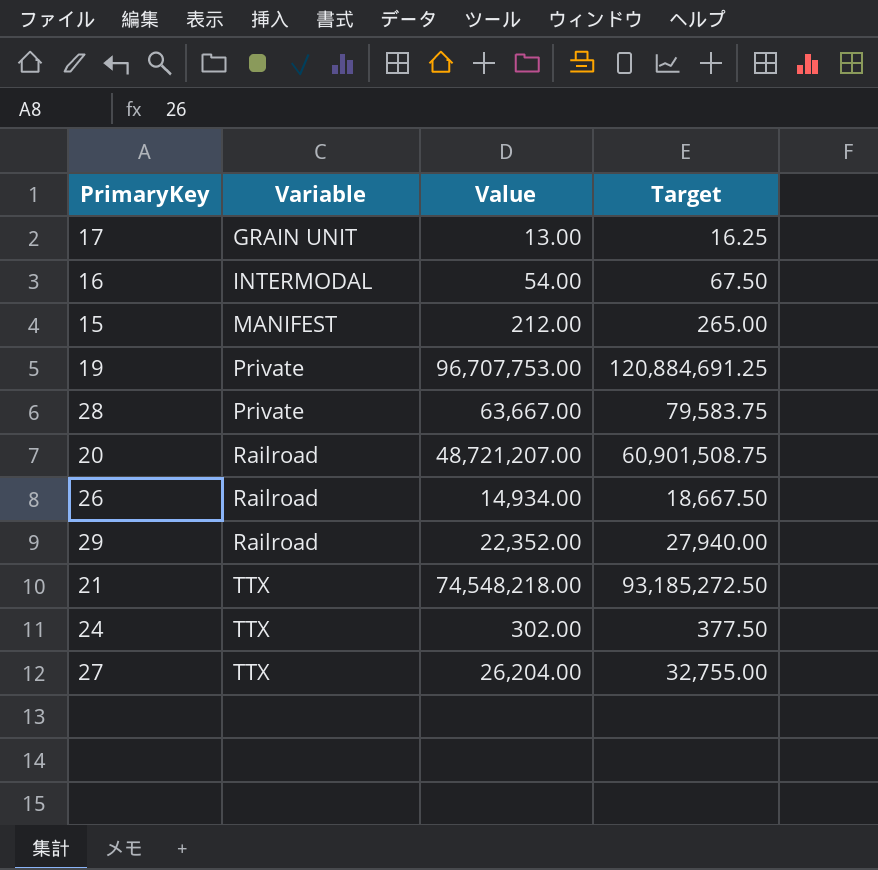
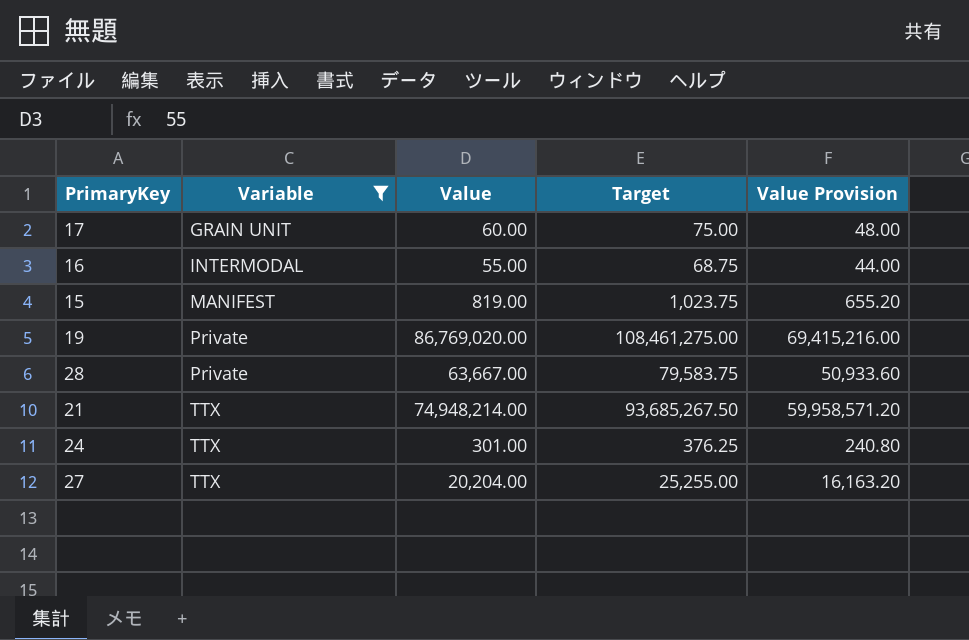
filter: none -> Variable != Railroad
column Value Provision | formula: none -> [Value] * 0.8
17 | Value: 13.00 -> 60.00
17 | Target: 16.25 -> 75.00
16 | Value: 54.00 -> 55.00
16 | Target: 67.50 -> 68.75
15 | Value: 212.00 -> 819.00
15 | Target: 265.00 -> 1,023.75
19 | Value: 96,707,753.00 -> 86,769,020.00
19 | Target: 120,884,691.25 -> 108,461,275.00
21 | Value: 74,548,218.00 -> 74,948,214.00
21 | Target: 93,185,272.50 -> 93,685,267.50
24 | Value: 302.00 -> 301.00
24 | Target: 377.50 -> 376.25
27 | Value: 26,204.00 -> 20,204.00
27 | Target: 32,755.00 -> 25,255.00

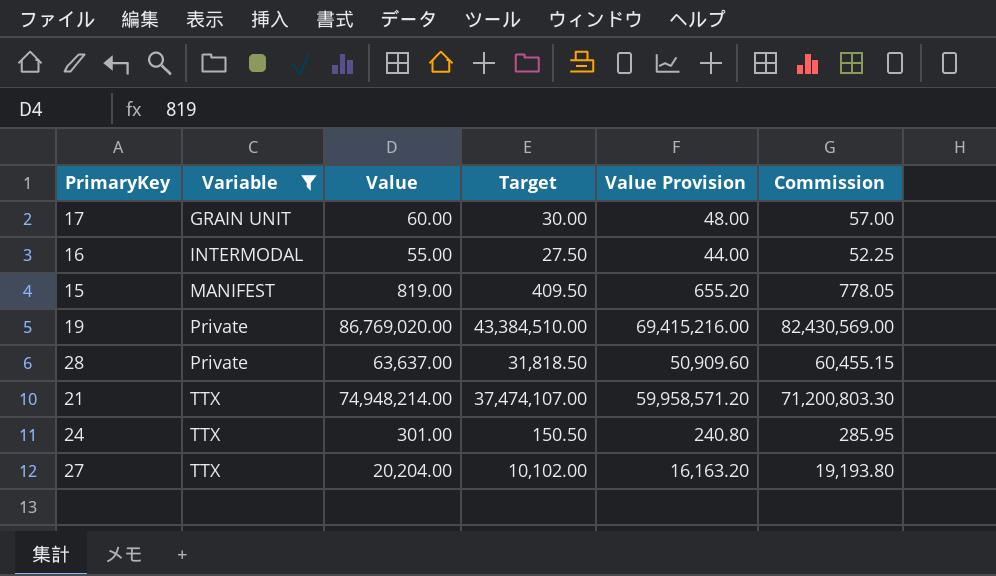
column Target | formula: [Value] * 1.25 -> [Value] * 0.5
column Commission | formula: none -> [Value] * 0.95
28 | Value: 63,667.00 -> 63,637.00
28 | Value Provision: 50,933.60 -> 50,909.60

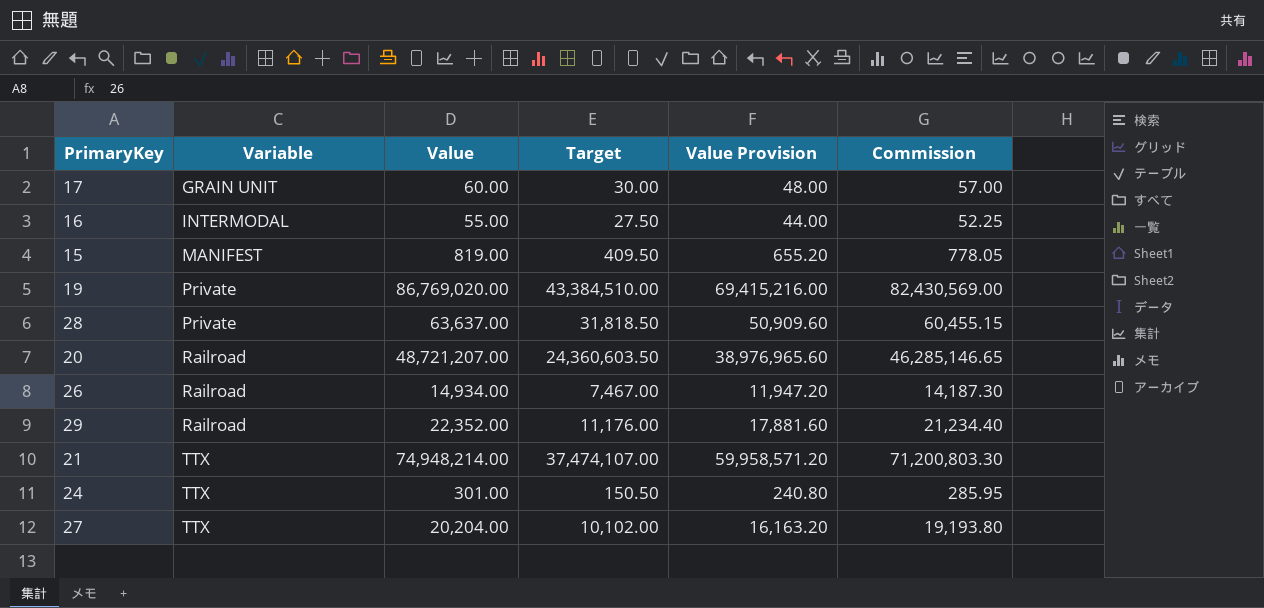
filter: Variable != Railroad -> none

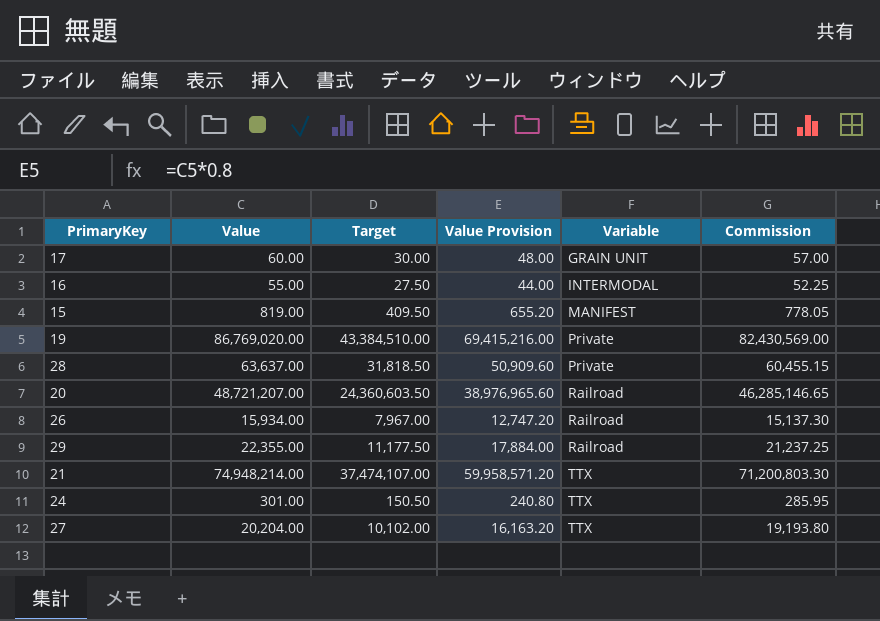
column Variable | position: 2 -> 5
26 | Value: 14,934.00 -> 15,934.00
26 | Target: 7,467.00 -> 7,967.00
26 | Value Provision: 11,947.20 -> 12,747.20
26 | Commission: 14,187.30 -> 15,137.30
29 | Value: 22,352.00 -> 22,355.00
29 | Target: 11,176.00 -> 11,177.50
29 | Value Provision: 17,881.60 -> 17,884.00
29 | Commission: 21,234.40 -> 21,237.25

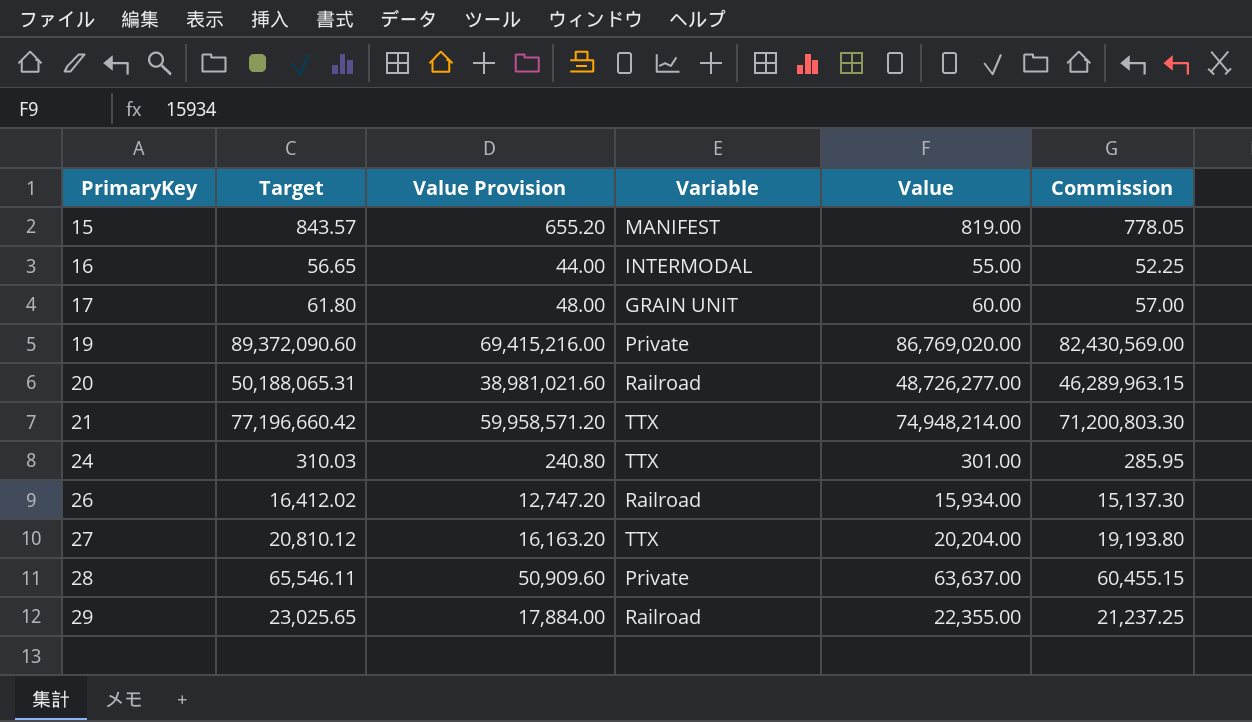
row order: Variable ascending -> PrimaryKey ascending
column Target | formula: [Value] * 0.5 -> [Value] * 1.03
column Value | position: 2 -> 5
20 | Value Provision: 38,976,965.60 -> 38,981,021.60
20 | Value: 48,721,207.00 -> 48,726,277.00
20 | Commission: 46,285,146.65 -> 46,289,963.15

